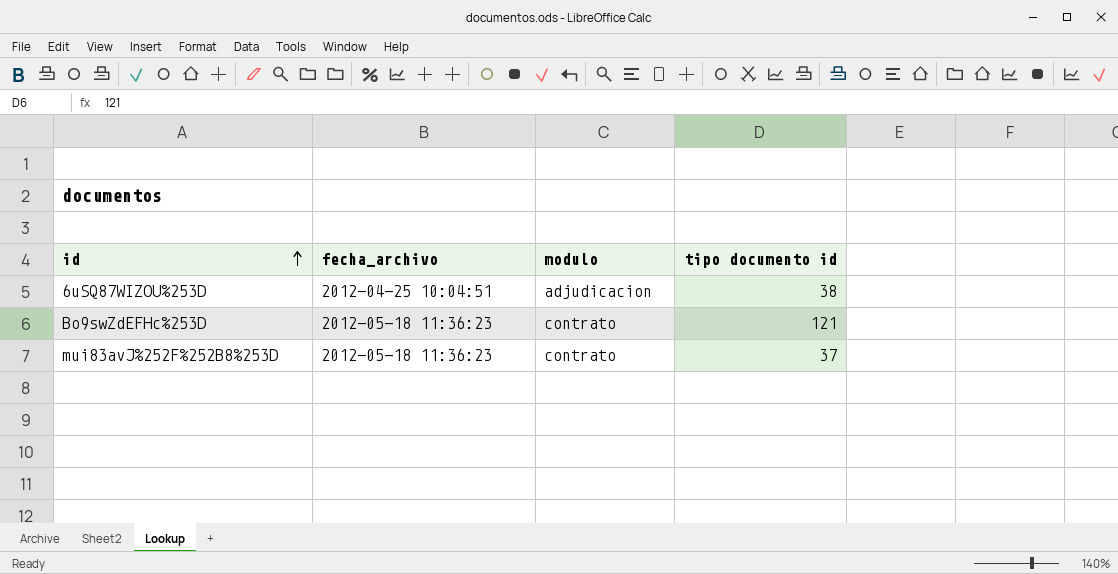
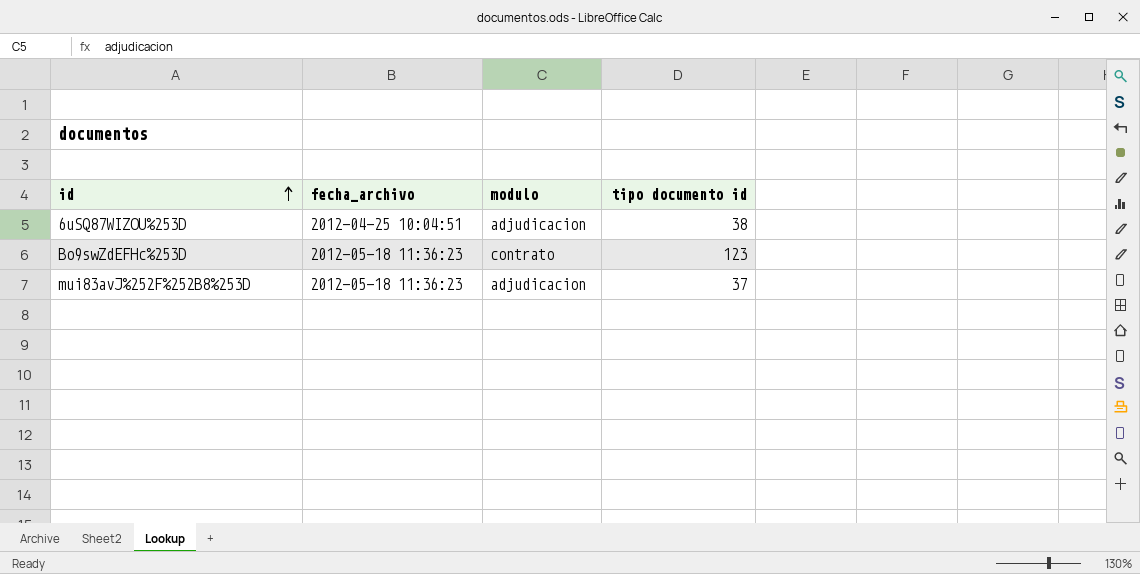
Bo9swZdEFHc%253D | tipo documento id: 121 -> 123
mui83avJ%252F%252B8%253D | modulo: contrato -> adjudicacion

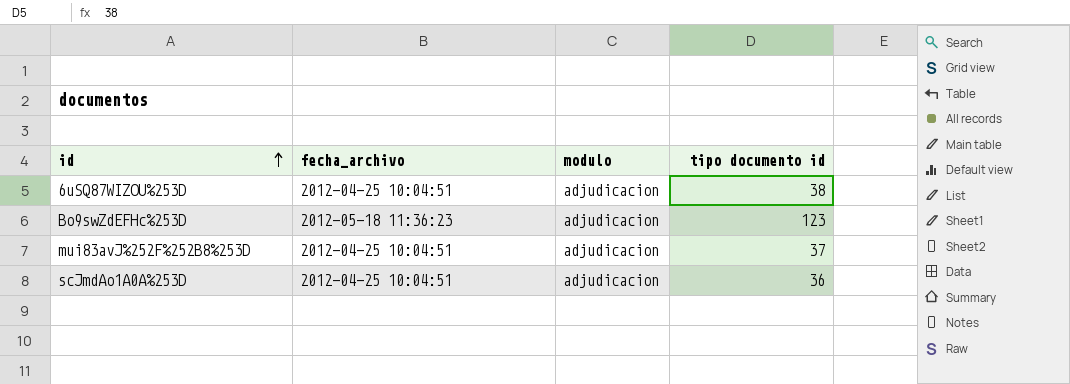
Bo9swZdEFHc%253D | modulo: contrato -> adjudicacion
mui83avJ%252F%252B8%253D | fecha_archivo: 2012-05-18 11:36:23 -> 2012-04-25 10:04:51
row scJmdAo1A0A%253D: none -> 2012-04-25 10:04:51 | adjudicacion | 36

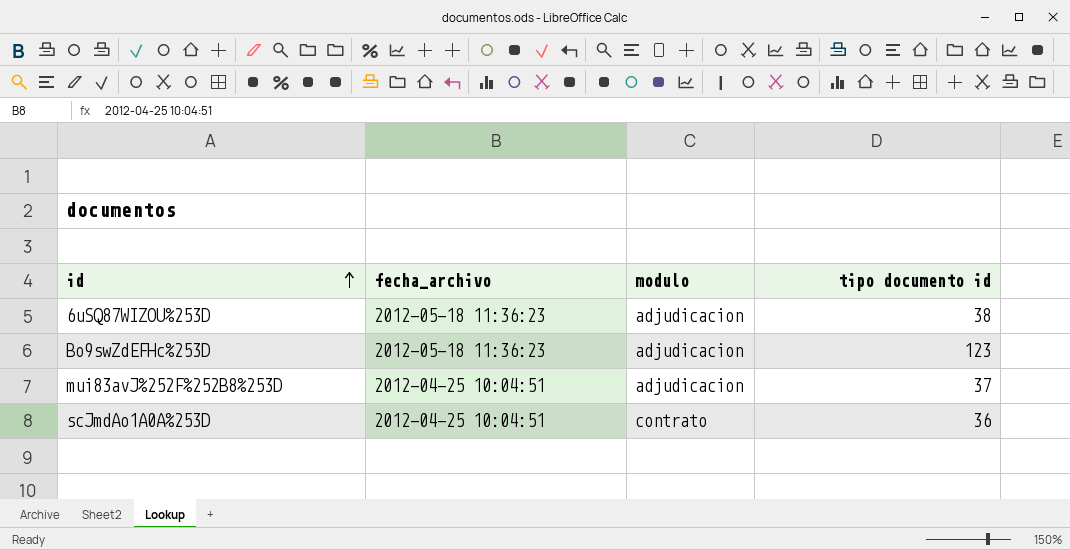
6uSQ87WIZOU%253D | fecha_archivo: 2012-04-25 10:04:51 -> 2012-05-18 11:36:23
scJmdAo1A0A%253D | modulo: adjudicacion -> contrato

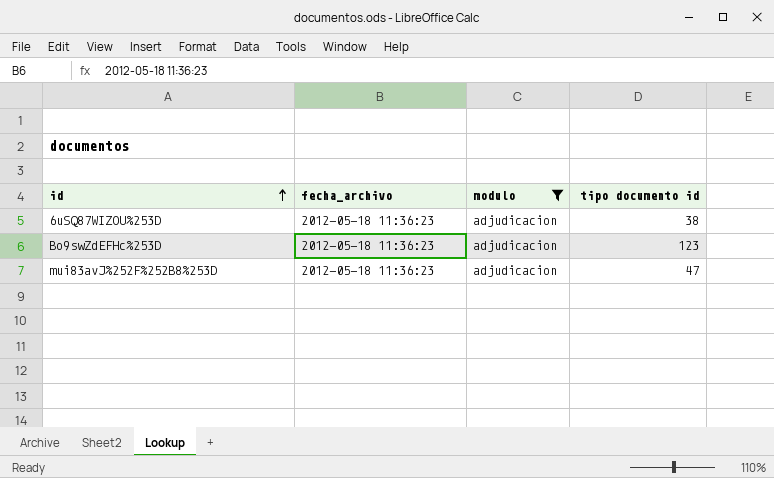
filter: none -> modulo = adjudicacion
mui83avJ%252F%252B8%253D | fecha_archivo: 2012-04-25 10:04:51 -> 2012-05-18 11:36:23
mui83avJ%252F%252B8%253D | tipo documento id: 37 -> 47

